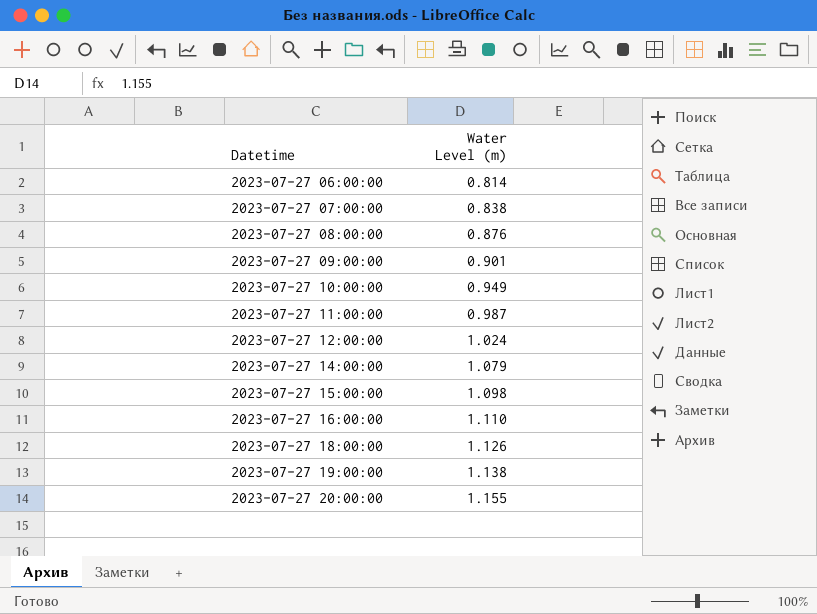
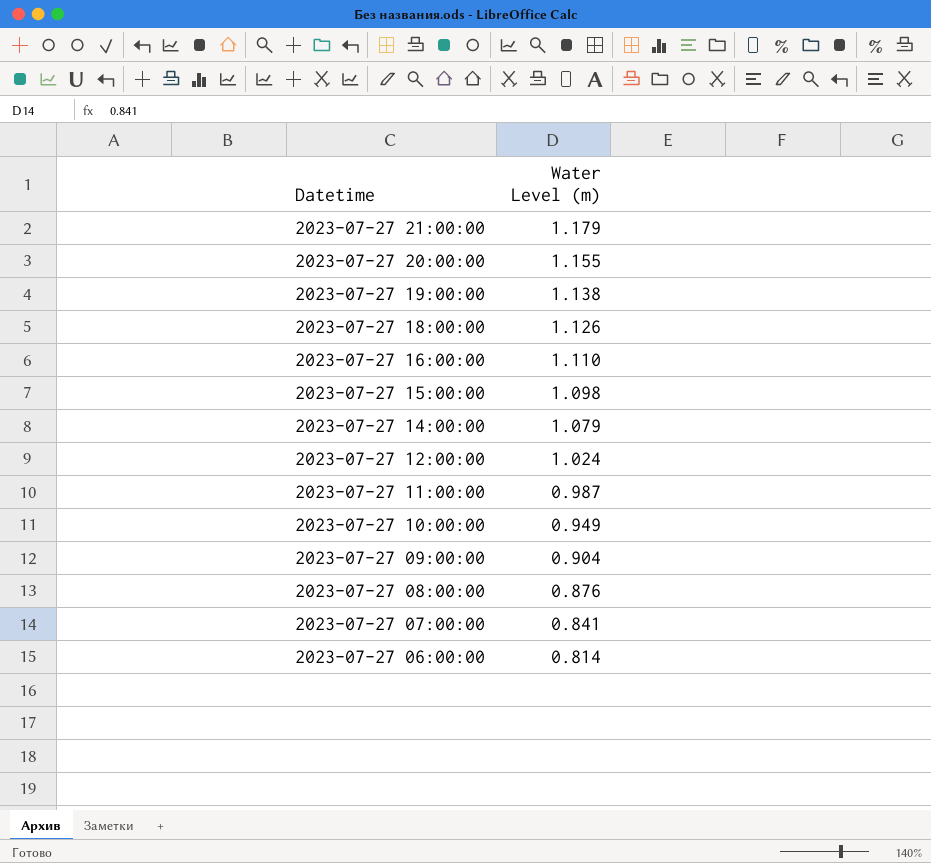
row order: Datetime ascending -> Datetime descending
row 2023-07-27 21:00:00: none -> 1.179
2023-07-27 09:00:00 | Water Level (m): 0.901 -> 0.904
2023-07-27 07:00:00 | Water Level (m): 0.838 -> 0.841

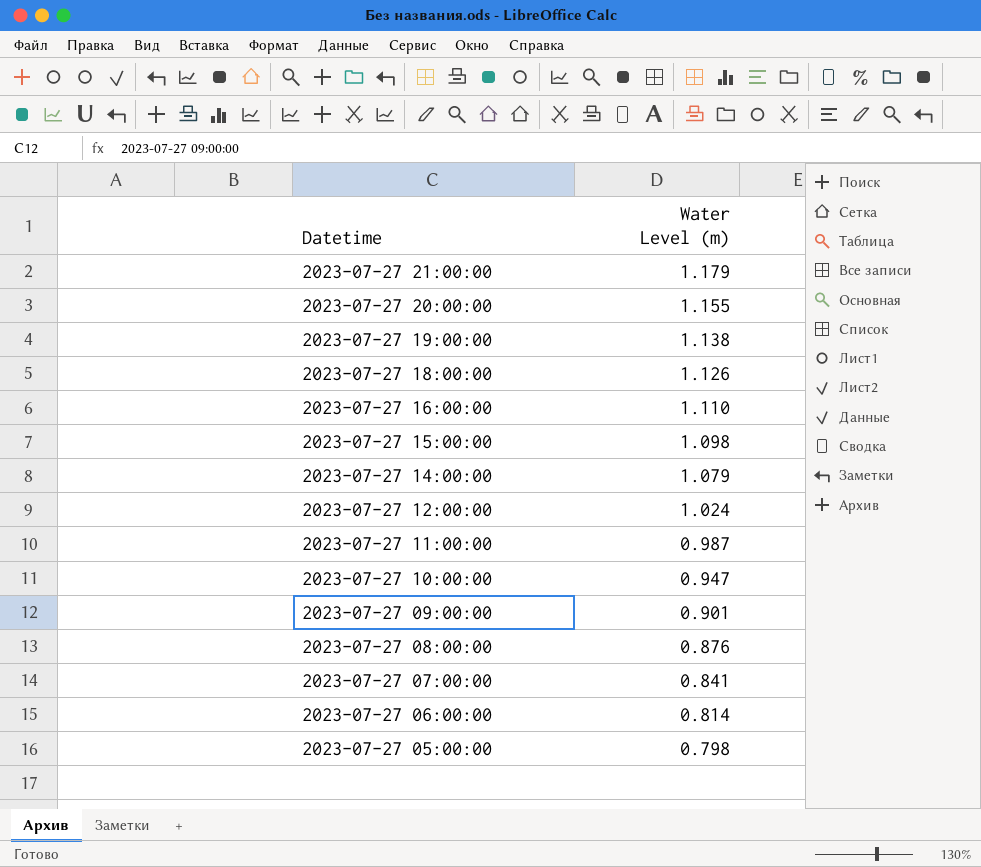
2023-07-27 10:00:00 | Water Level (m): 0.949 -> 0.947
2023-07-27 09:00:00 | Water Level (m): 0.904 -> 0.901
row 2023-07-27 05:00:00: none -> 0.798

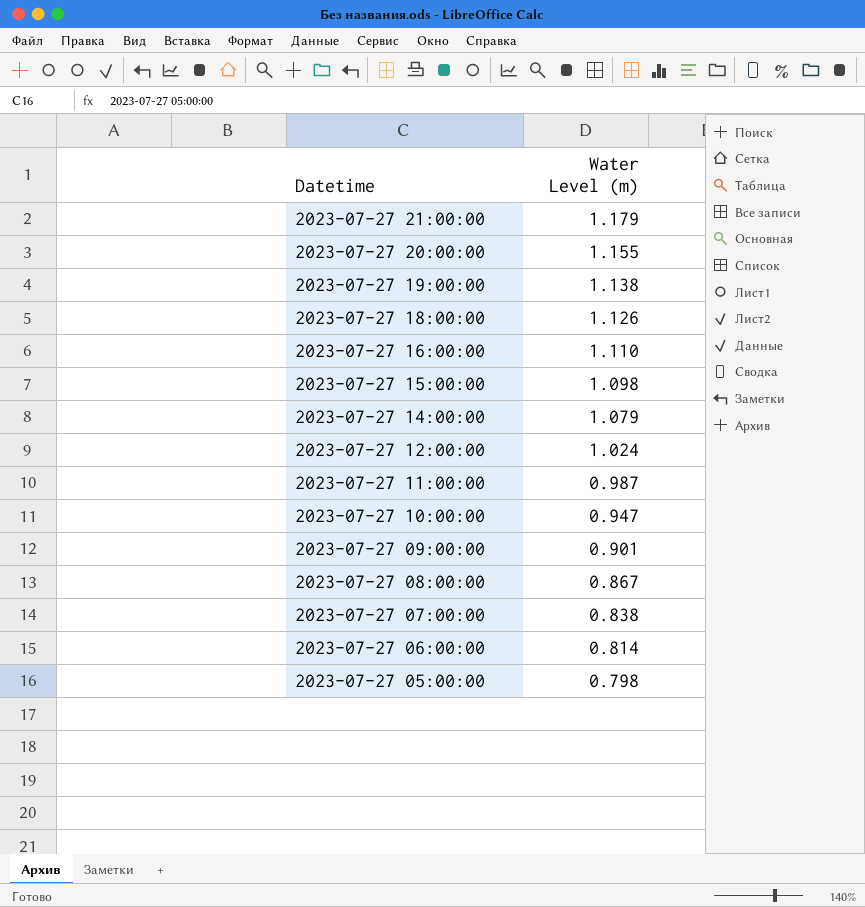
2023-07-27 08:00:00 | Water Level (m): 0.876 -> 0.867
2023-07-27 07:00:00 | Water Level (m): 0.841 -> 0.838

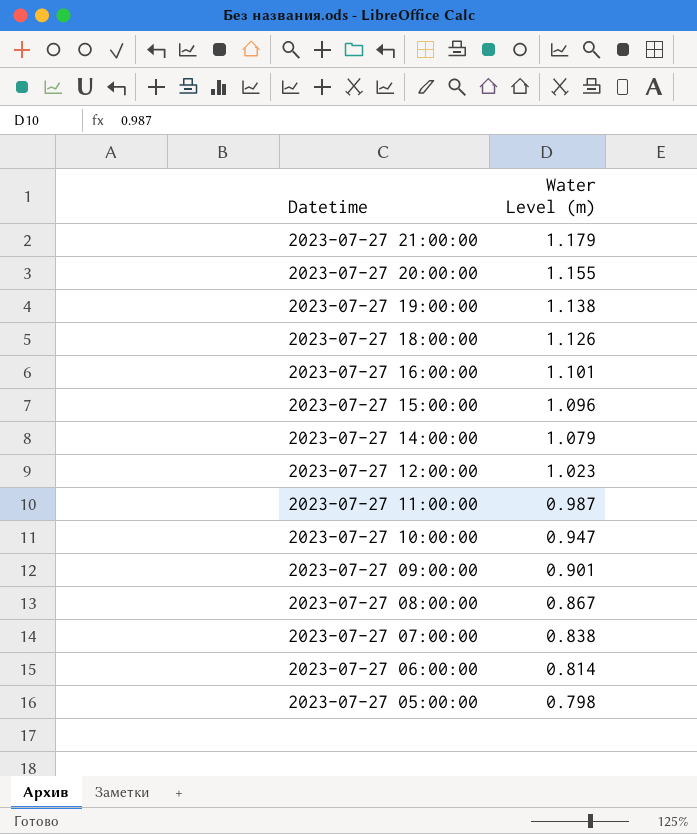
2023-07-27 16:00:00 | Water Level (m): 1.110 -> 1.101
2023-07-27 15:00:00 | Water Level (m): 1.098 -> 1.096
2023-07-27 12:00:00 | Water Level (m): 1.024 -> 1.023

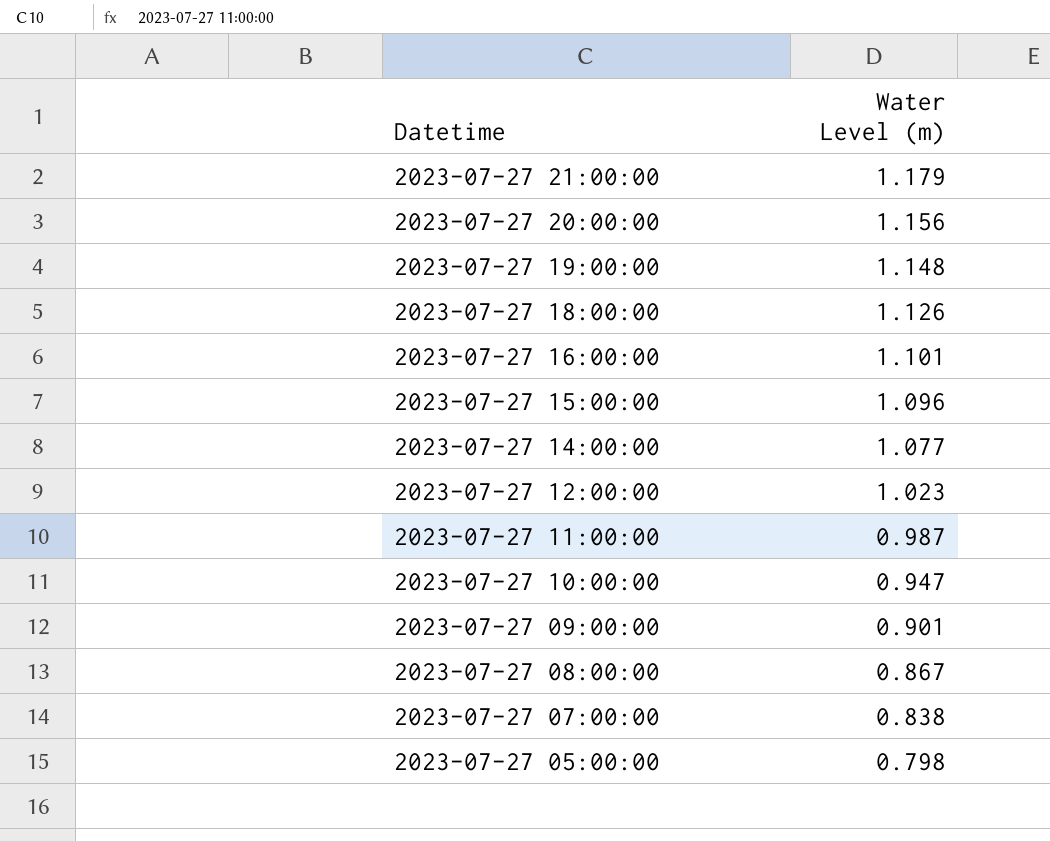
row 2023-07-27 06:00:00: 0.814 -> none
2023-07-27 20:00:00 | Water Level (m): 1.155 -> 1.156
2023-07-27 19:00:00 | Water Level (m): 1.138 -> 1.148
2023-07-27 14:00:00 | Water Level (m): 1.079 -> 1.077

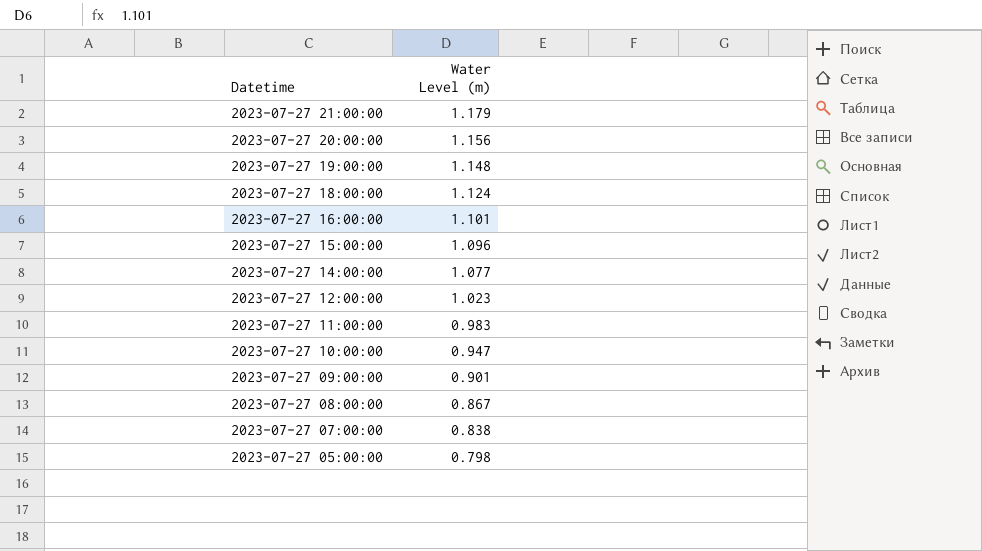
2023-07-27 18:00:00 | Water Level (m): 1.126 -> 1.124
2023-07-27 11:00:00 | Water Level (m): 0.987 -> 0.983

